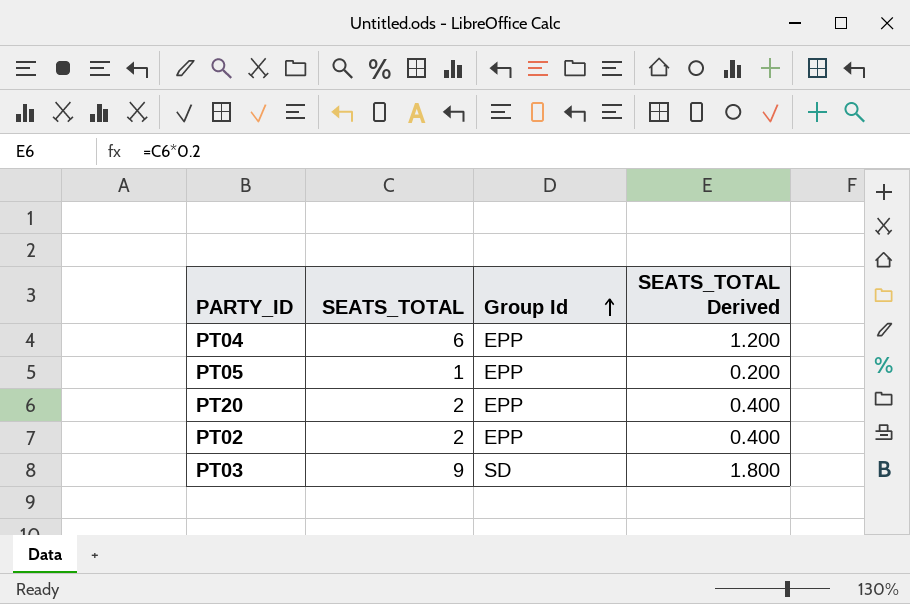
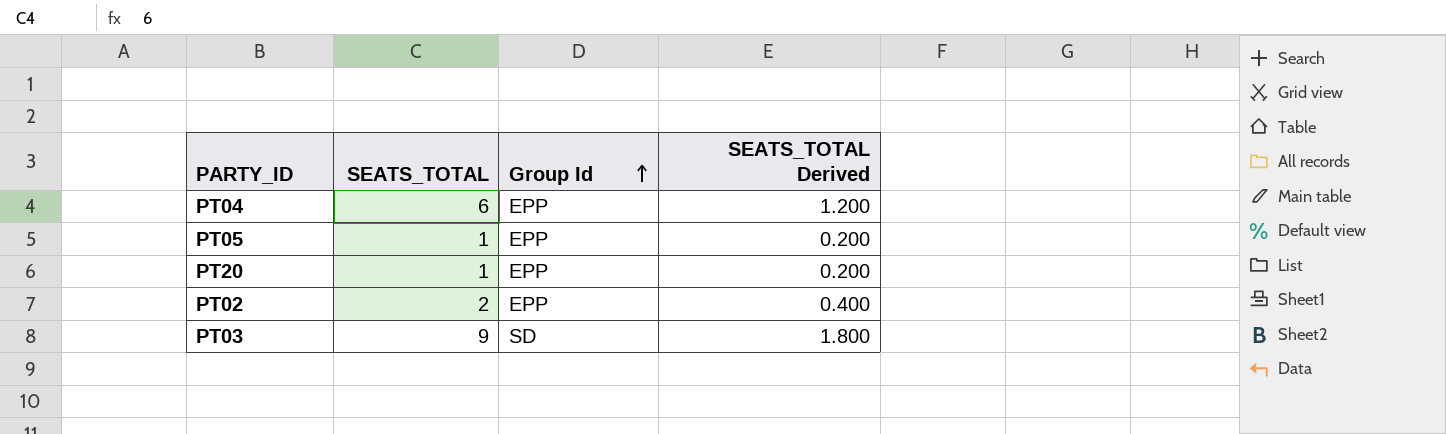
PT20 | SEATS_TOTAL: 2 -> 1
PT20 | SEATS_TOTAL Derived: 0.400 -> 0.200

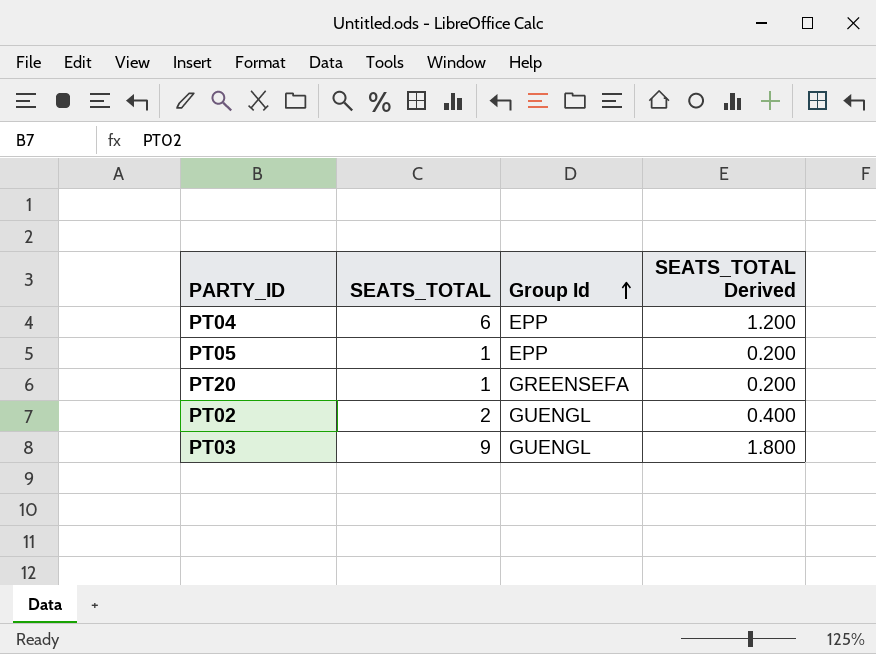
PT20 | Group Id: EPP -> GREENSEFA
PT02 | Group Id: EPP -> GUENGL
PT03 | Group Id: SD -> GUENGL

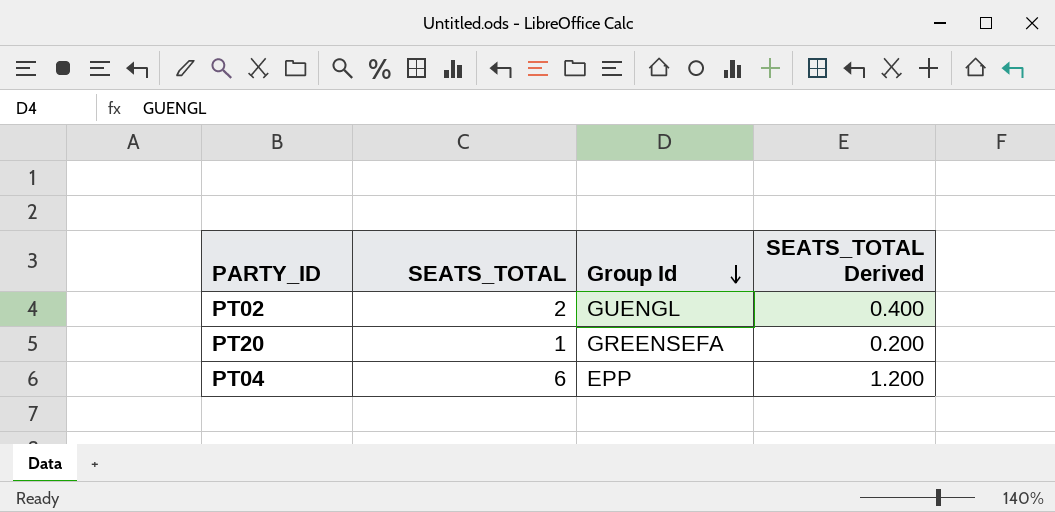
row order: Group Id ascending -> Group Id descending
row PT05: 1 | EPP | 0.200 -> none
row PT03: 9 | GUENGL | 1.800 -> none

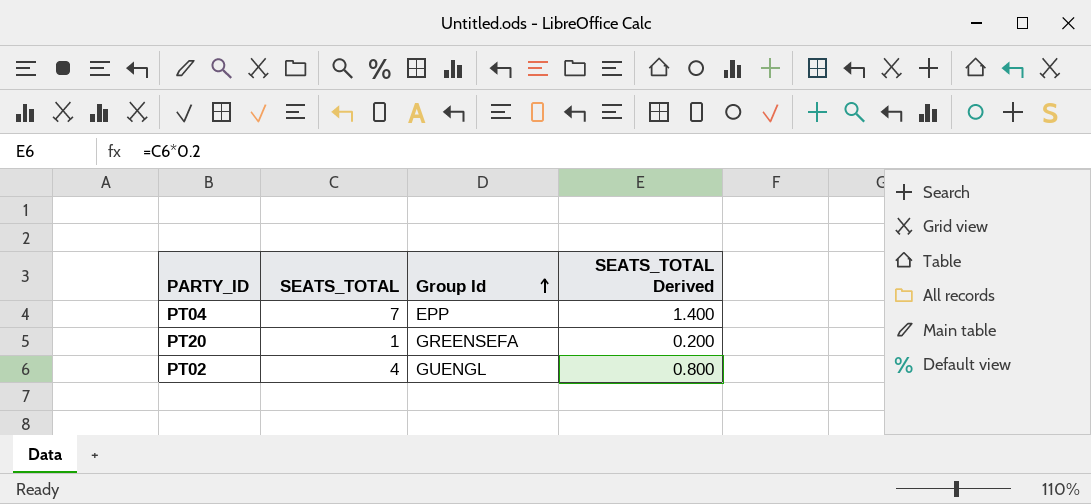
row order: Group Id descending -> Group Id ascending
PT04 | SEATS_TOTAL: 6 -> 7
PT04 | SEATS_TOTAL Derived: 1.200 -> 1.400
PT02 | SEATS_TOTAL: 2 -> 4
PT02 | SEATS_TOTAL Derived: 0.400 -> 0.800

